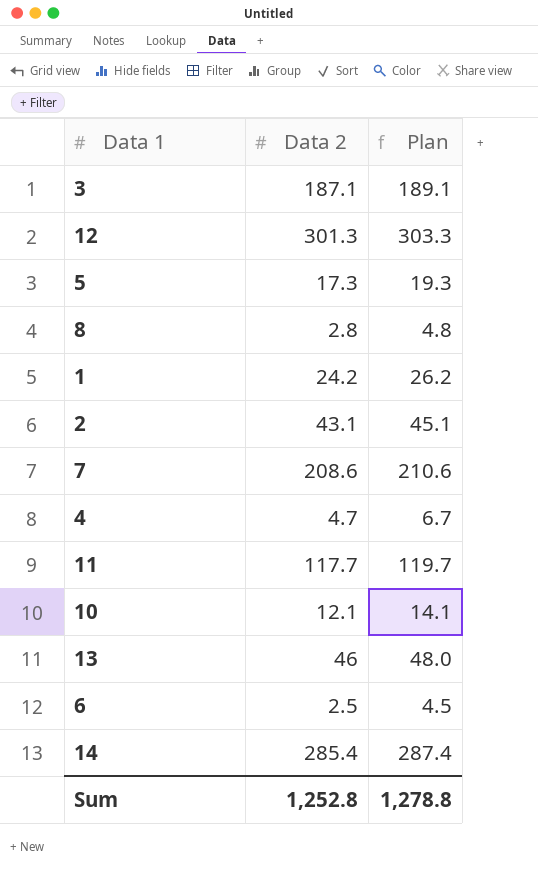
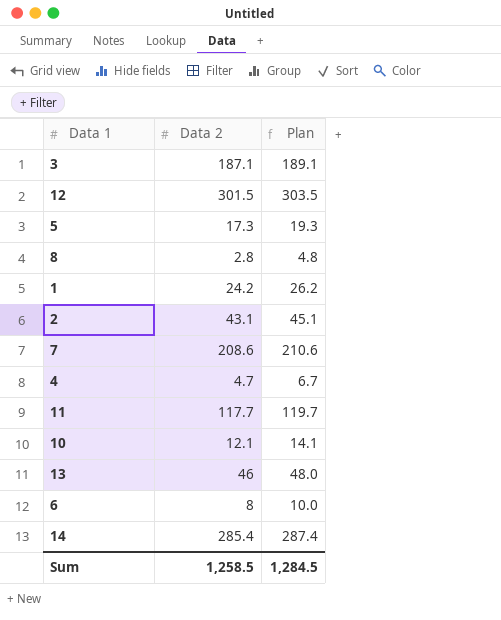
12 | Data 2: 301.3 -> 301.5
12 | Plan: 303.3 -> 303.5
6 | Data 2: 2.5 -> 8
6 | Plan: 4.5 -> 10.0
Sum | Data 2: 1,252.8 -> 1,258.5
Sum | Plan: 1,278.8 -> 1,284.5

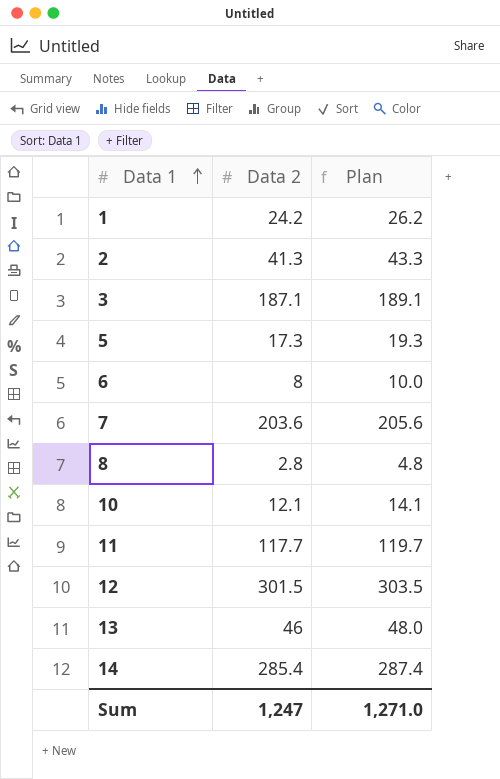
row order: none -> Data 1 ascending
row 4: 4.7 | 6.7 -> none
2 | Data 2: 43.1 -> 41.3
2 | Plan: 45.1 -> 43.3
7 | Data 2: 208.6 -> 203.6
7 | Plan: 210.6 -> 205.6
Sum | Data 2: 1,258.5 -> 1,247
Sum | Plan: 1,284.5 -> 1,271.0

